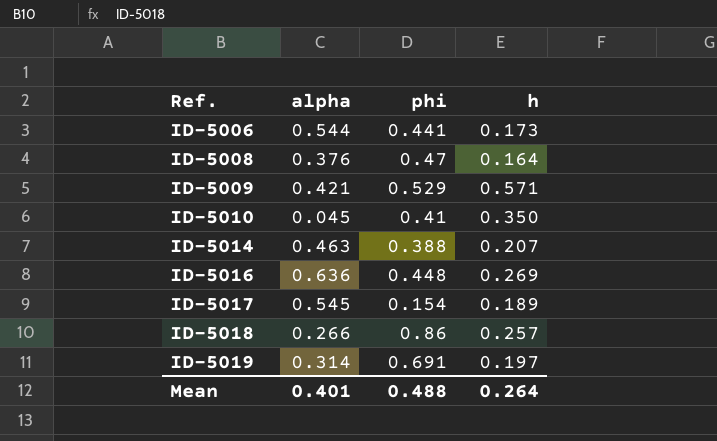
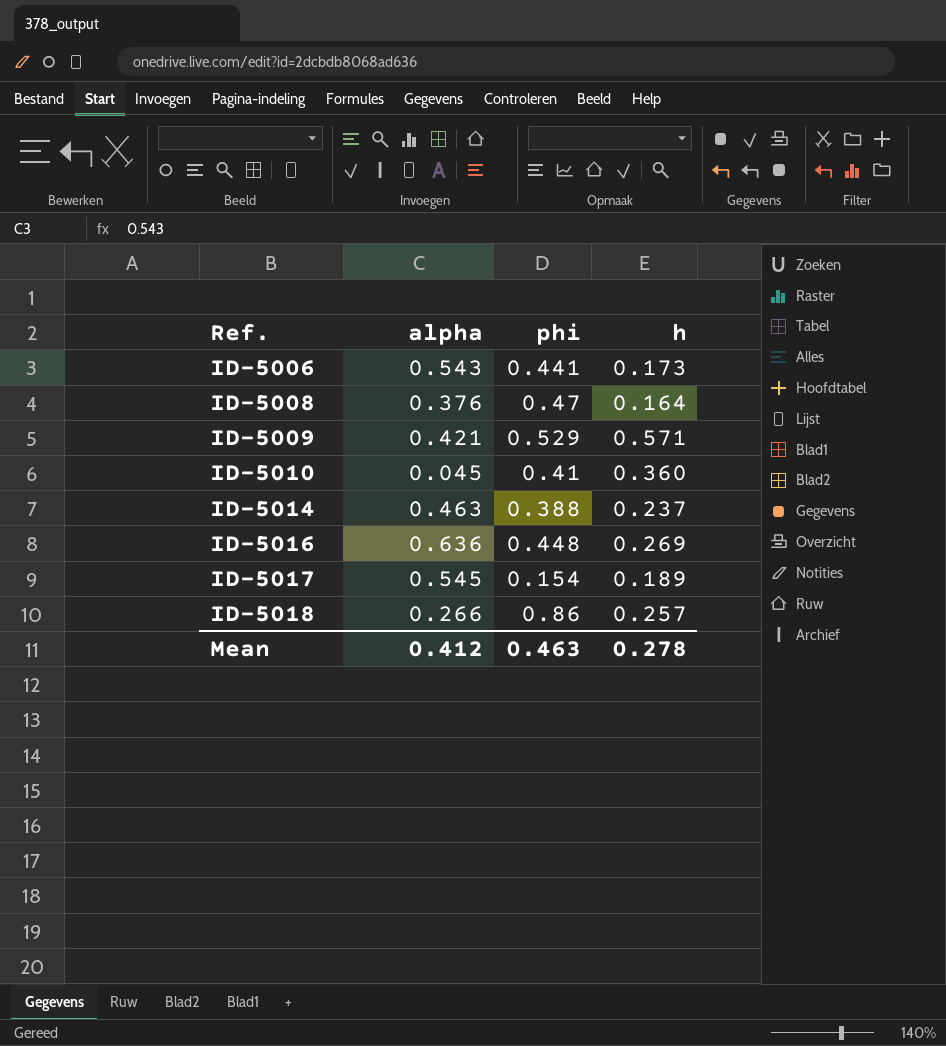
row ID-5019: 0.314 | 0.691 | 0.197 -> none
ID-5006 | alpha: 0.544 -> 0.543
ID-5010 | h: 0.350 -> 0.360
ID-5014 | h: 0.207 -> 0.237
Mean | alpha: 0.401 -> 0.412
Mean | phi: 0.488 -> 0.463
Mean | h: 0.264 -> 0.278

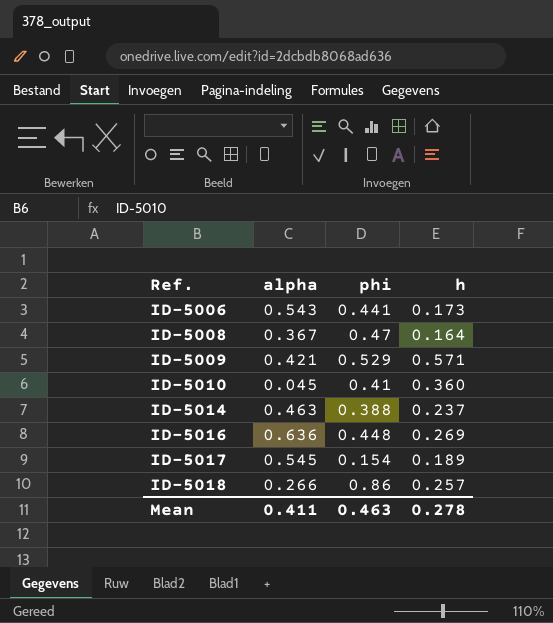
ID-5008 | alpha: 0.376 -> 0.367
Mean | alpha: 0.412 -> 0.411

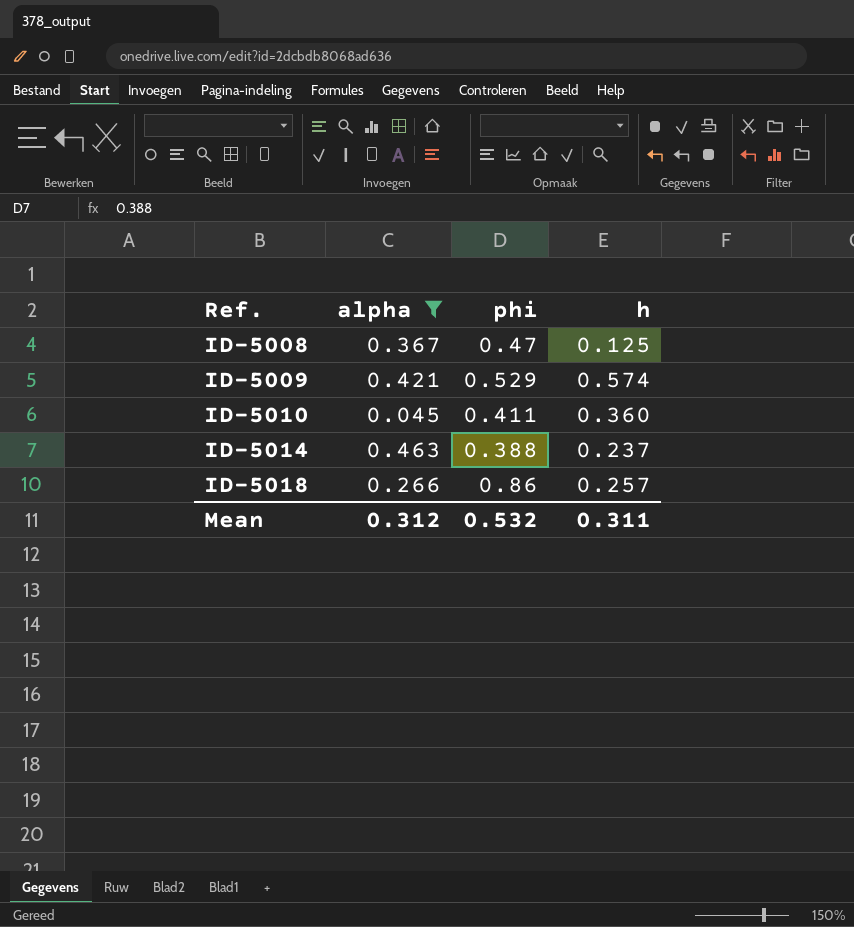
filter: none -> alpha <= 0.463
ID-5008 | h: 0.164 -> 0.125
ID-5009 | h: 0.571 -> 0.574
ID-5010 | phi: 0.41 -> 0.411
Mean | alpha: 0.411 -> 0.312
Mean | phi: 0.463 -> 0.532
Mean | h: 0.278 -> 0.311

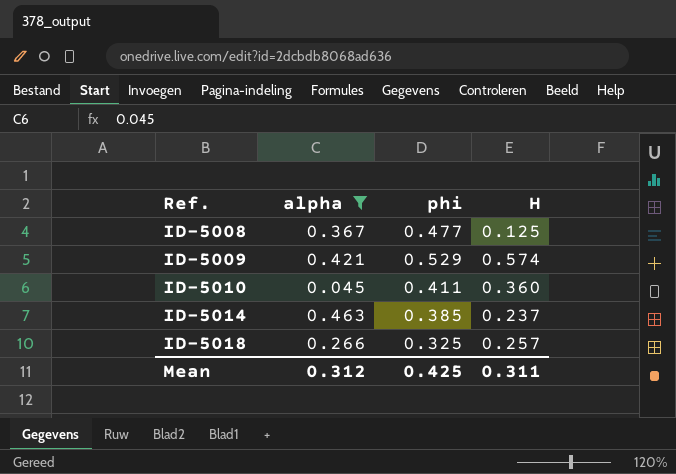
column name: h -> H
ID-5008 | phi: 0.47 -> 0.477
ID-5014 | phi: 0.388 -> 0.385
ID-5018 | phi: 0.86 -> 0.325
Mean | phi: 0.532 -> 0.425

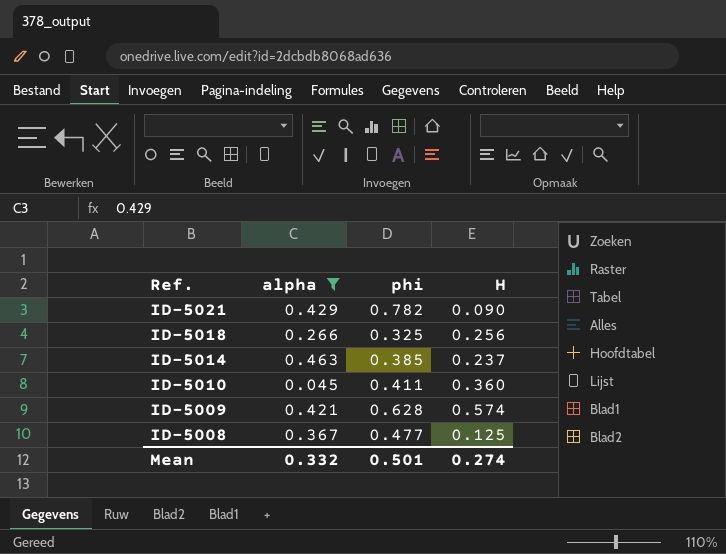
row order: Ref. ascending -> Ref. descending
row ID-5021: none -> 0.429 | 0.782 | 0.090
ID-5018 | H: 0.257 -> 0.256
ID-5009 | phi: 0.529 -> 0.628
Mean | alpha: 0.312 -> 0.332
Mean | phi: 0.425 -> 0.501
Mean | H: 0.311 -> 0.274

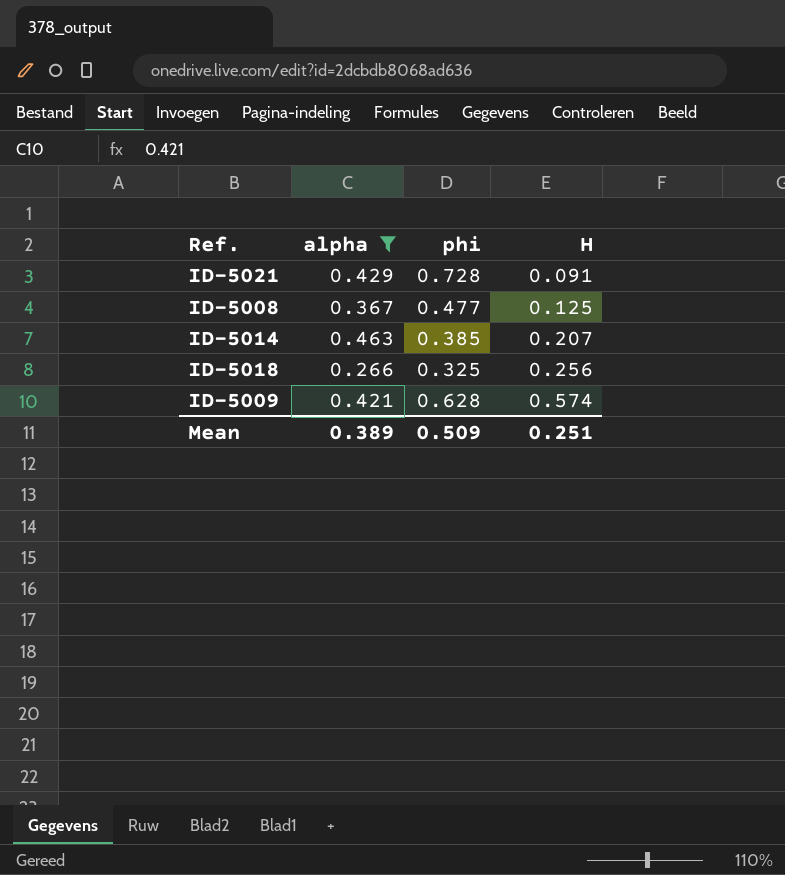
row order: Ref. descending -> H ascending
row ID-5010: 0.045 | 0.411 | 0.360 -> none
ID-5021 | phi: 0.782 -> 0.728
ID-5021 | H: 0.090 -> 0.091
ID-5014 | H: 0.237 -> 0.207
Mean | alpha: 0.332 -> 0.389
Mean | phi: 0.501 -> 0.509
Mean | H: 0.274 -> 0.251

